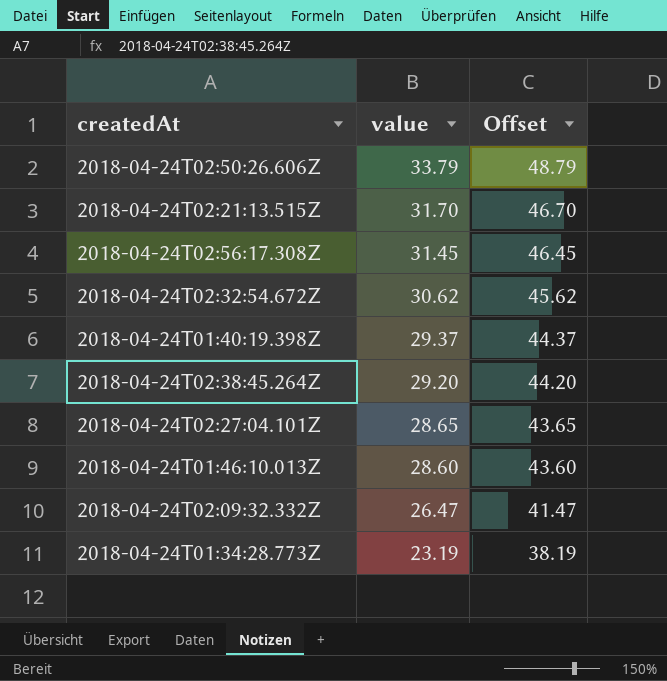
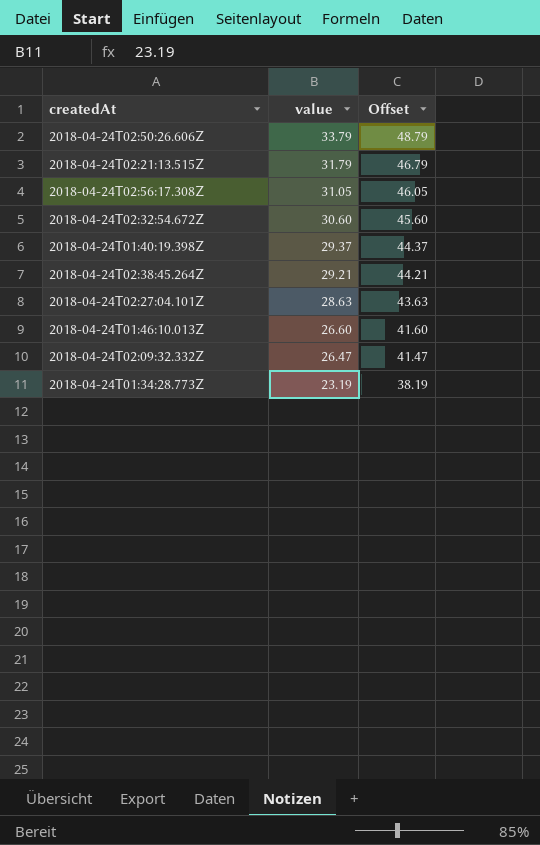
2018-04-24T02:21:13.515Z | value: 31.70 -> 31.79
2018-04-24T02:21:13.515Z | Offset: 46.70 -> 46.79
2018-04-24T02:56:17.308Z | value: 31.45 -> 31.05
2018-04-24T02:56:17.308Z | Offset: 46.45 -> 46.05
2018-04-24T02:32:54.672Z | value: 30.62 -> 30.60
2018-04-24T02:32:54.672Z | Offset: 45.62 -> 45.60
2018-04-24T02:38:45.264Z | value: 29.20 -> 29.21
2018-04-24T02:38:45.264Z | Offset: 44.20 -> 44.21
2018-04-24T02:27:04.101Z | value: 28.65 -> 28.63
2018-04-24T02:27:04.101Z | Offset: 43.65 -> 43.63
2018-04-24T01:46:10.013Z | value: 28.60 -> 26.60
2018-04-24T01:46:10.013Z | Offset: 43.60 -> 41.60

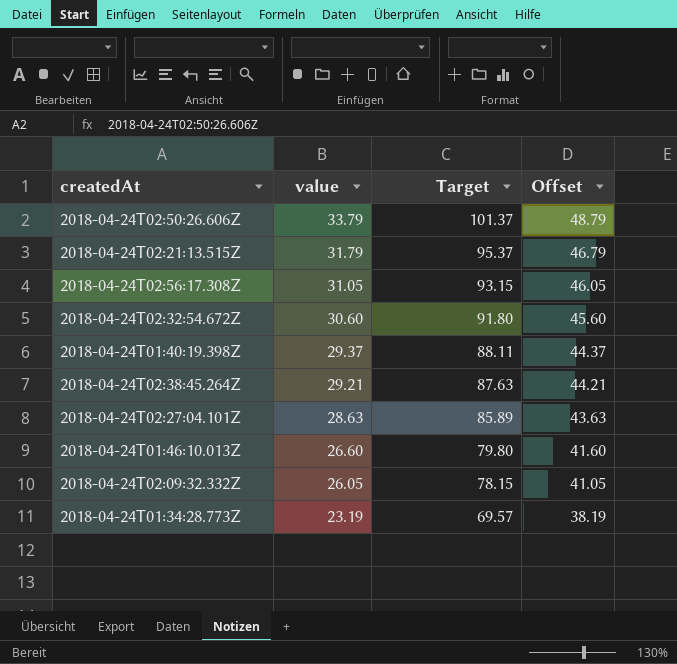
column Target | formula: none -> [value] * 3
2018-04-24T02:09:32.332Z | value: 26.47 -> 26.05
2018-04-24T02:09:32.332Z | Offset: 41.47 -> 41.05

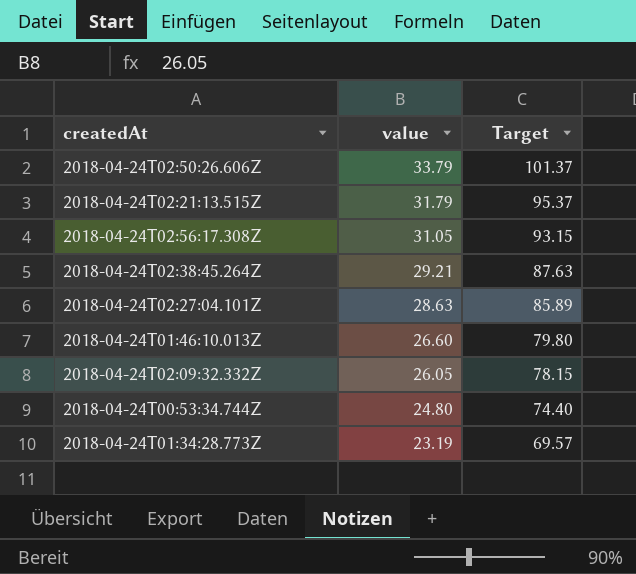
column Offset | formula: [value] + 15 -> none
row 2018-04-24T02:32:54.672Z: 30.60 | 91.80 | 45.60 -> none
row 2018-04-24T01:40:19.398Z: 29.37 | 88.11 | 44.37 -> none
row 2018-04-24T00:53:34.744Z: none -> 24.80 | 74.40

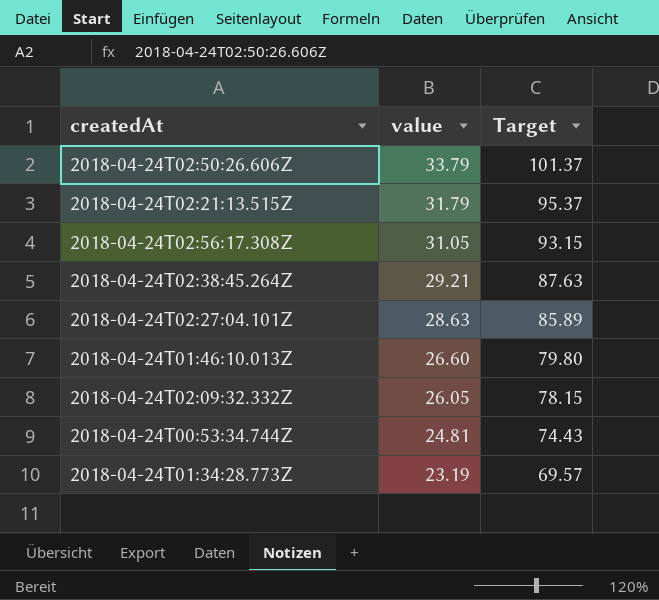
2018-04-24T00:53:34.744Z | value: 24.80 -> 24.81
2018-04-24T00:53:34.744Z | Target: 74.40 -> 74.43

